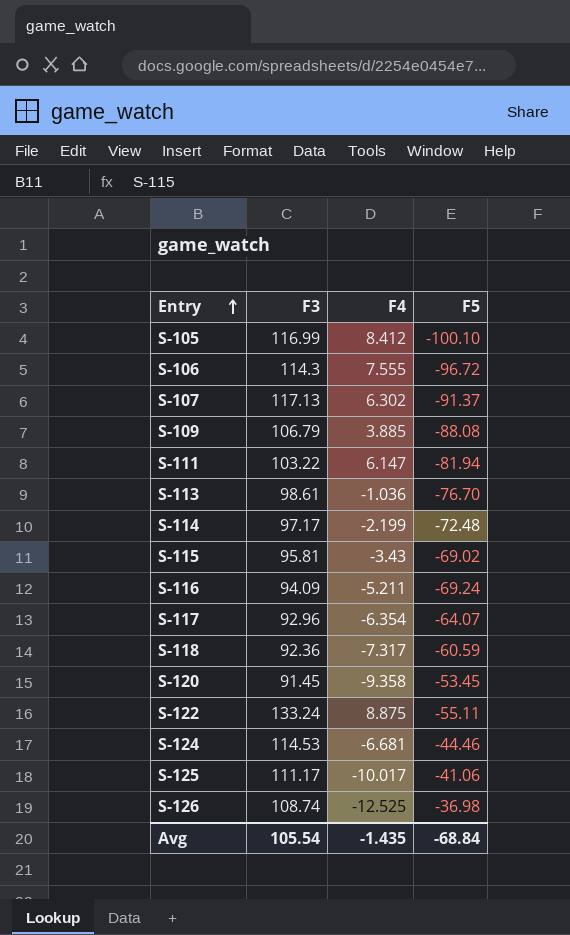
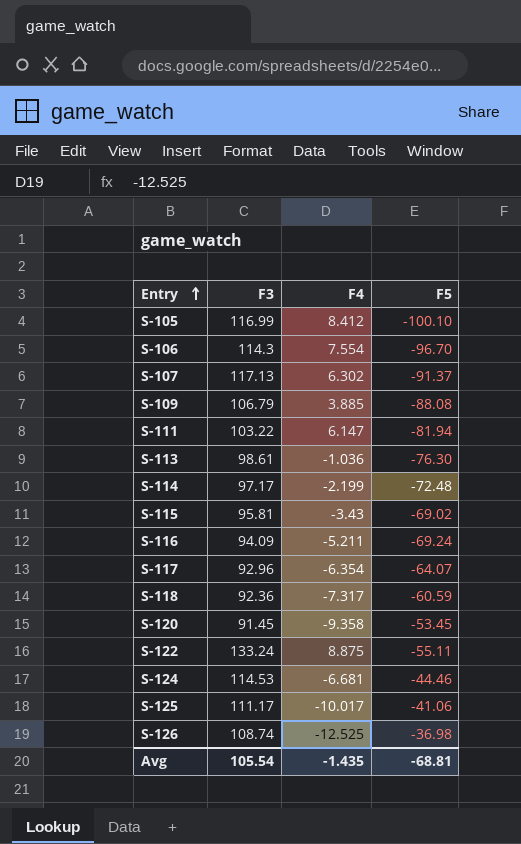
S-106 | F4: 7.555 -> 7.554
S-106 | F5: -96.72 -> -96.70
S-113 | F5: -76.70 -> -76.30
Avg | F5: -68.84 -> -68.81

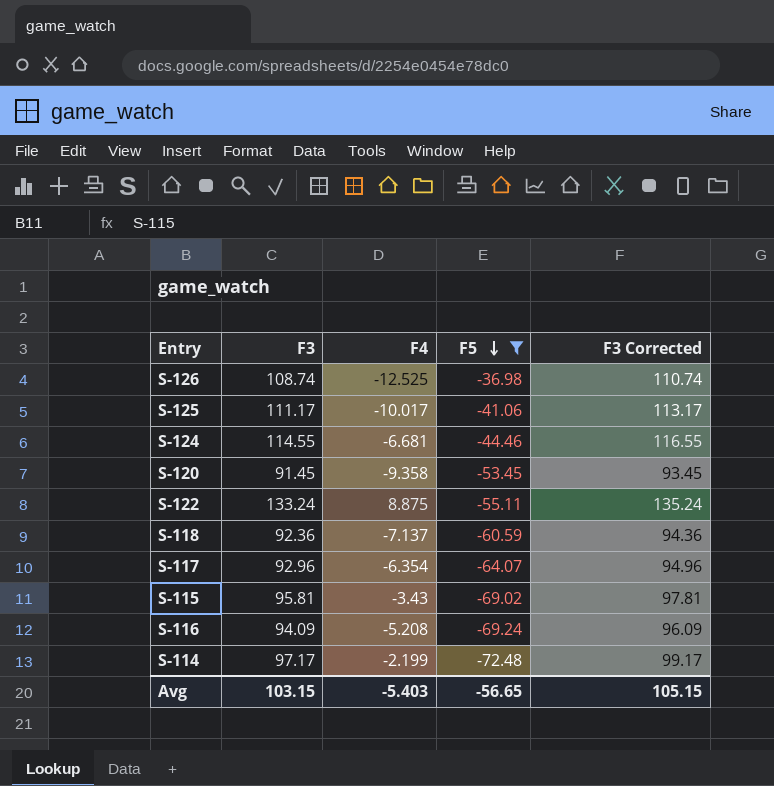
filter: none -> F5 >= -72.48
row order: Entry ascending -> F5 descending
column F3 Corrected | formula: none -> [F3] + 2
S-124 | F3: 114.53 -> 114.55
S-118 | F4: -7.317 -> -7.137
S-116 | F4: -5.211 -> -5.208
Avg | F3: 105.54 -> 103.15
Avg | F4: -1.435 -> -5.403
Avg | F5: -68.81 -> -56.65

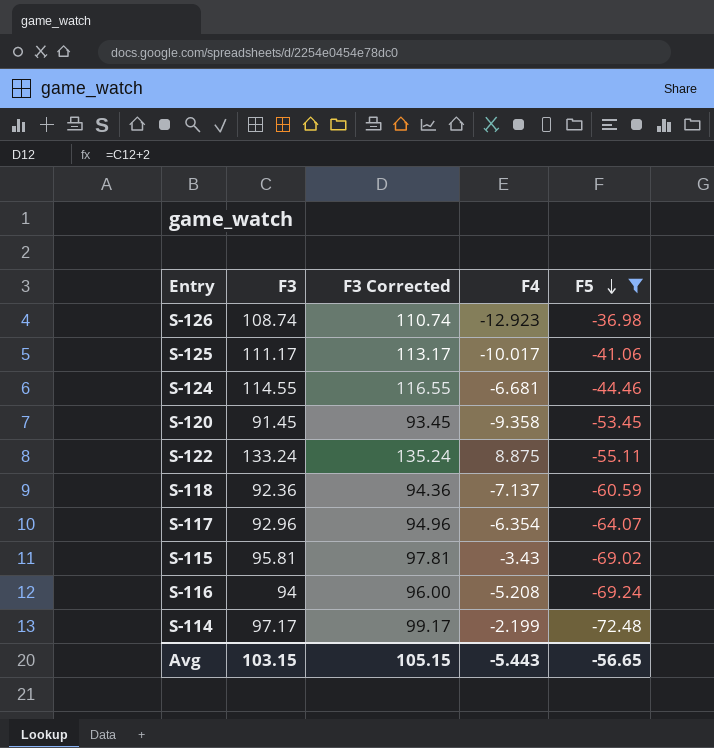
column F3 Corrected | position: 5 -> 3
S-126 | F4: -12.525 -> -12.923
S-116 | F3: 94.09 -> 94
S-116 | F3 Corrected: 96.09 -> 96.00
Avg | F4: -5.403 -> -5.443

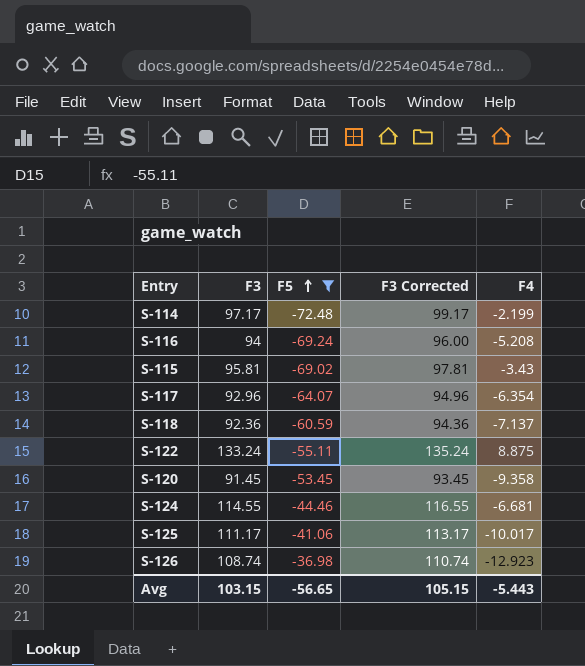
row order: F5 descending -> F5 ascending
column F5 | position: 5 -> 3

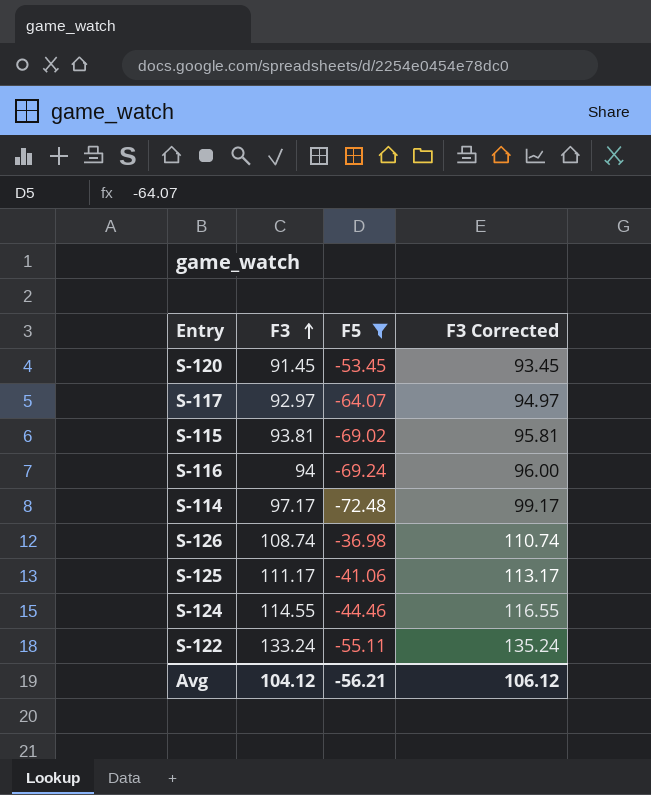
row order: F5 ascending -> F3 ascending
column F4 | position: 5 -> none
row S-118: 92.36 | -60.59 | 94.36 | -7.137 -> none
S-117 | F3: 92.96 -> 92.97
S-117 | F3 Corrected: 94.96 -> 94.97
S-115 | F3: 95.81 -> 93.81
S-115 | F3 Corrected: 97.81 -> 95.81
Avg | F3: 103.15 -> 104.12
Avg | F5: -56.65 -> -56.21
Avg | F3 Corrected: 105.15 -> 106.12

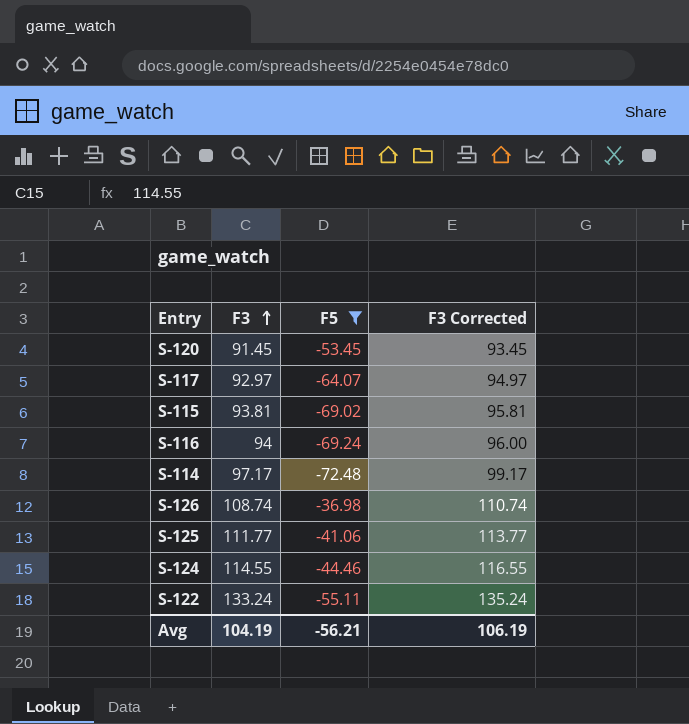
S-125 | F3: 111.17 -> 111.77
S-125 | F3 Corrected: 113.17 -> 113.77
Avg | F3: 104.12 -> 104.19
Avg | F3 Corrected: 106.12 -> 106.19

